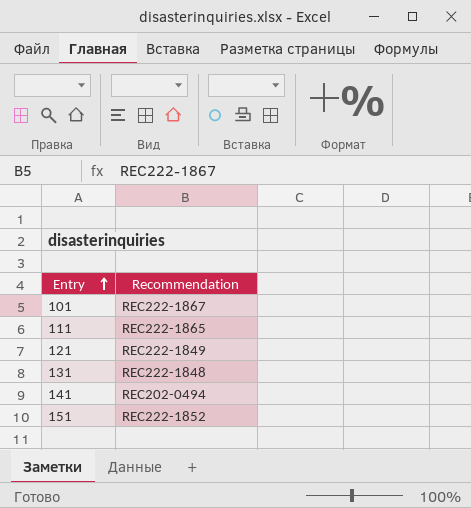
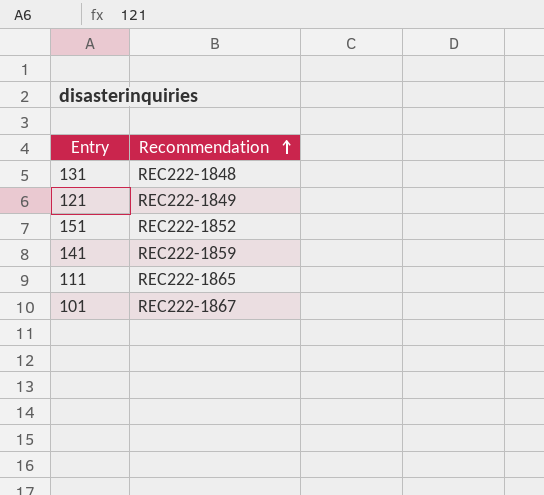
row order: Entry ascending -> Recommendation ascending
141 | Recommendation: REC202-0494 -> REC222-1859

